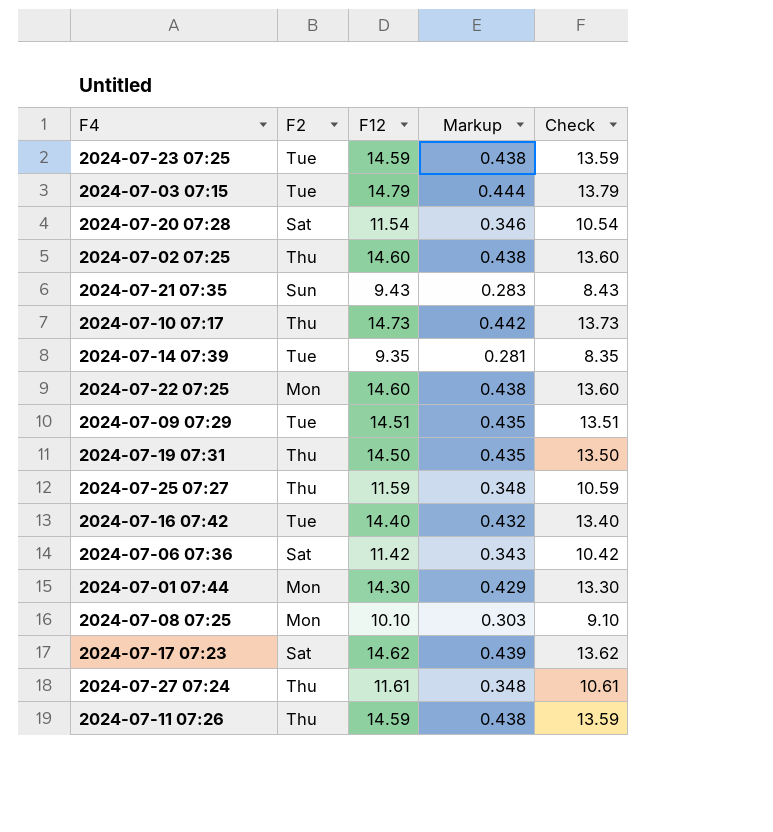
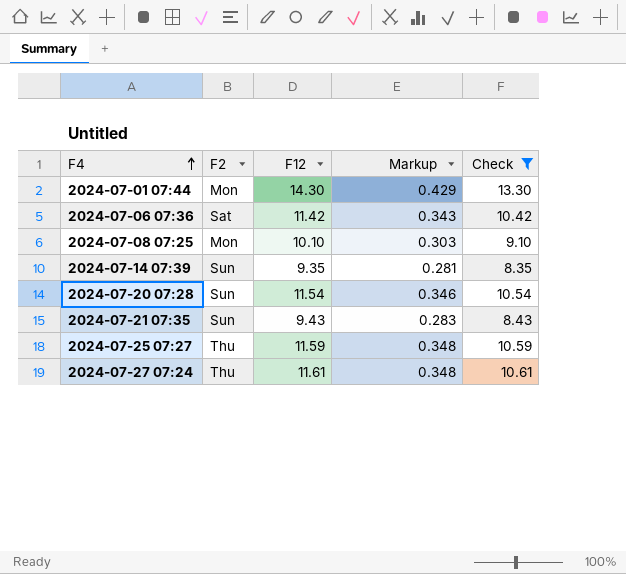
filter: none -> Check <= 13.30
row order: none -> F4 ascending
2024-07-14 07:39 | F2: Tue -> Sun
2024-07-20 07:28 | F2: Sat -> Sun

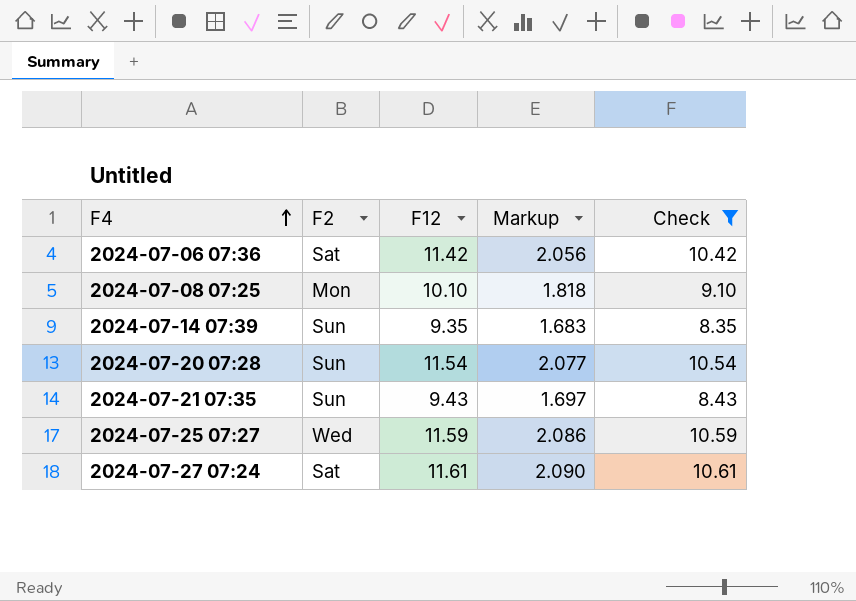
column Markup | formula: [F12] * 0.03 -> [F12] * 0.18
row 2024-07-01 07:44: Mon | 14.30 | 0.429 | 13.30 -> none
2024-07-25 07:27 | F2: Thu -> Wed
2024-07-27 07:24 | F2: Thu -> Sat

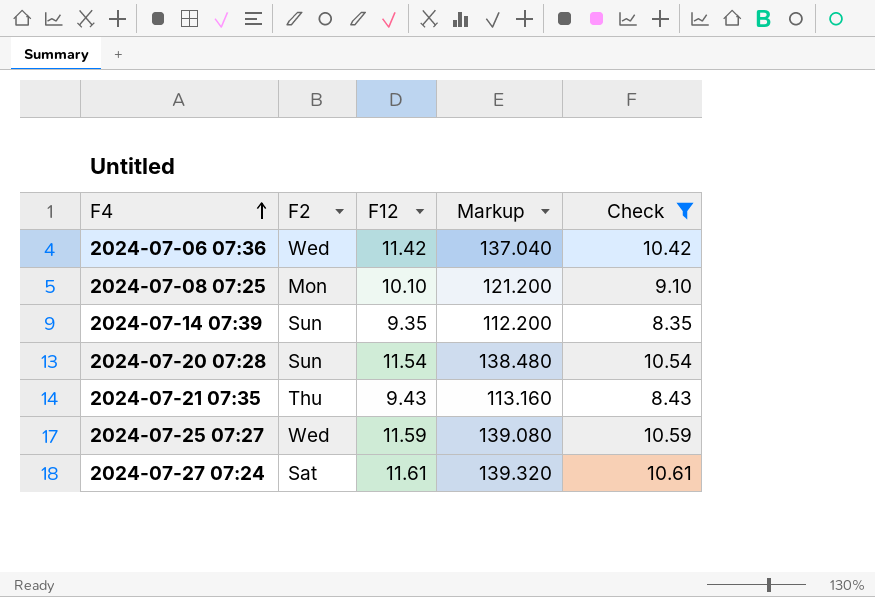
column Markup | formula: [F12] * 0.18 -> [F12] * 12
2024-07-06 07:36 | F2: Sat -> Wed
2024-07-21 07:35 | F2: Sun -> Thu

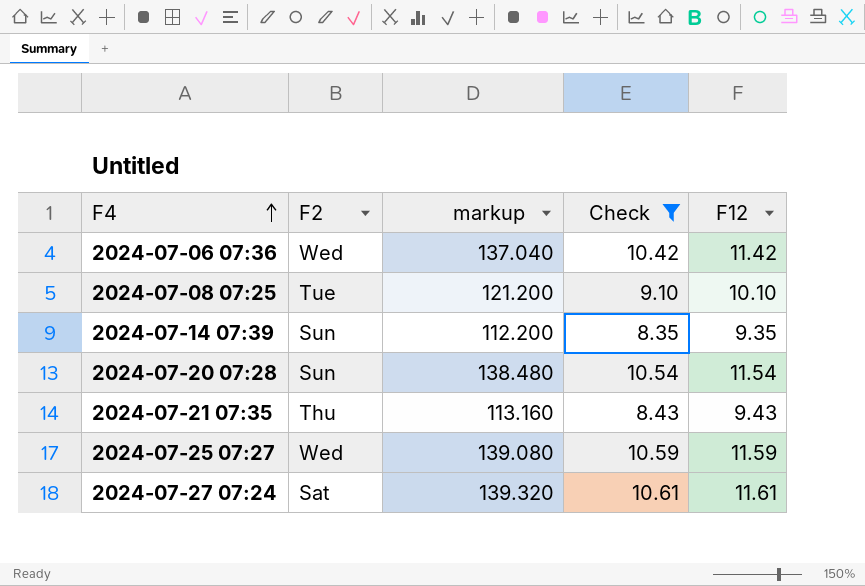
column name: Markup -> markup
column F12 | position: 3 -> 5
2024-07-08 07:25 | F2: Mon -> Tue

